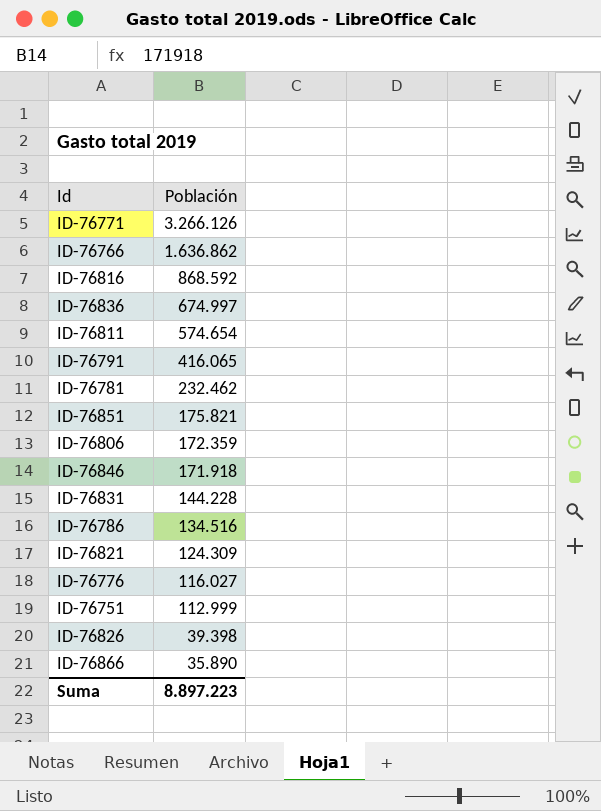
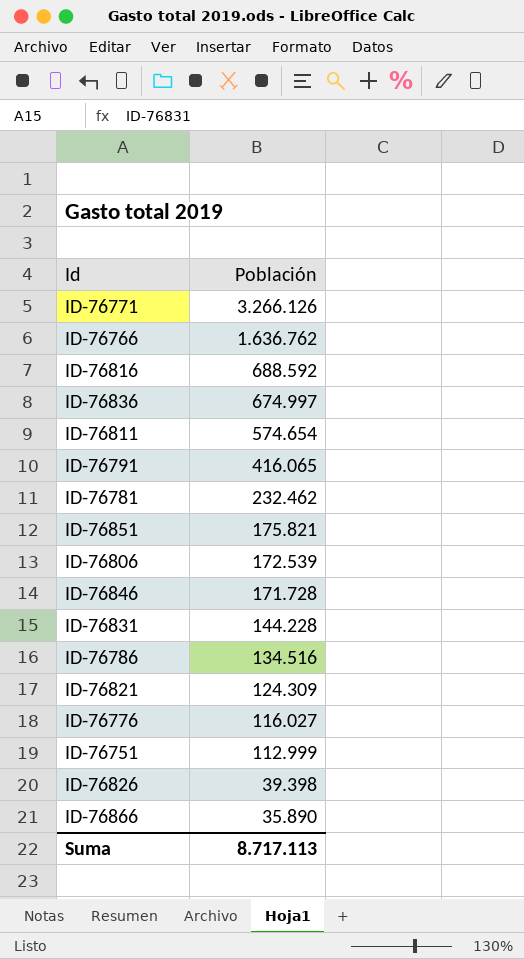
ID-76766 | Población: 1.636.862 -> 1.636.762
ID-76816 | Población: 868.592 -> 688.592
ID-76806 | Población: 172.359 -> 172.539
ID-76846 | Población: 171.918 -> 171.728
Suma | Población: 8.897.223 -> 8.717.113

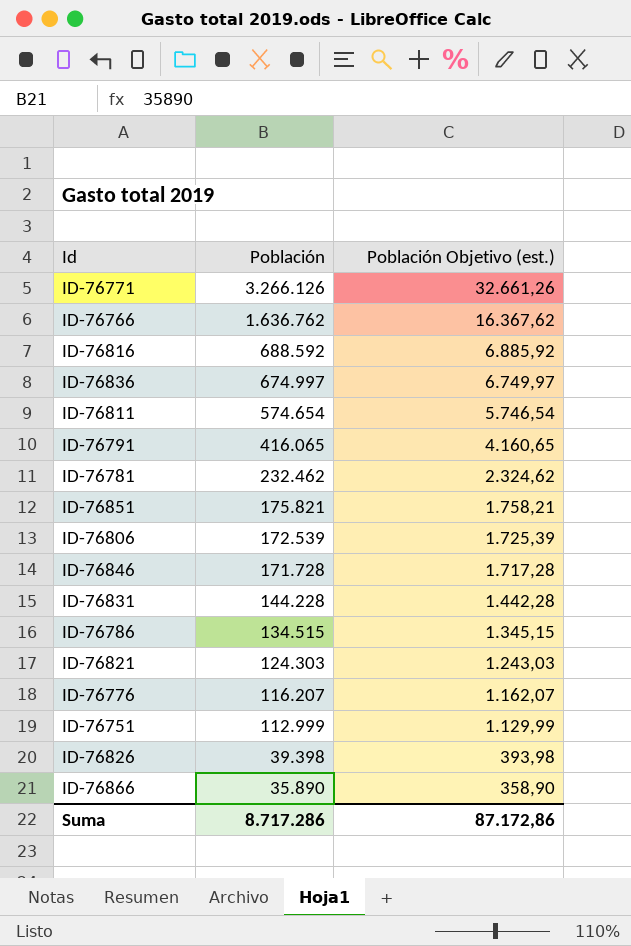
column Población Objetivo (est.) | formula: none -> [Población] * 0,01
ID-76786 | Población: 134.516 -> 134.515
ID-76821 | Población: 124.309 -> 124.303
ID-76776 | Población: 116.027 -> 116.207
Suma | Población: 8.717.113 -> 8.717.286

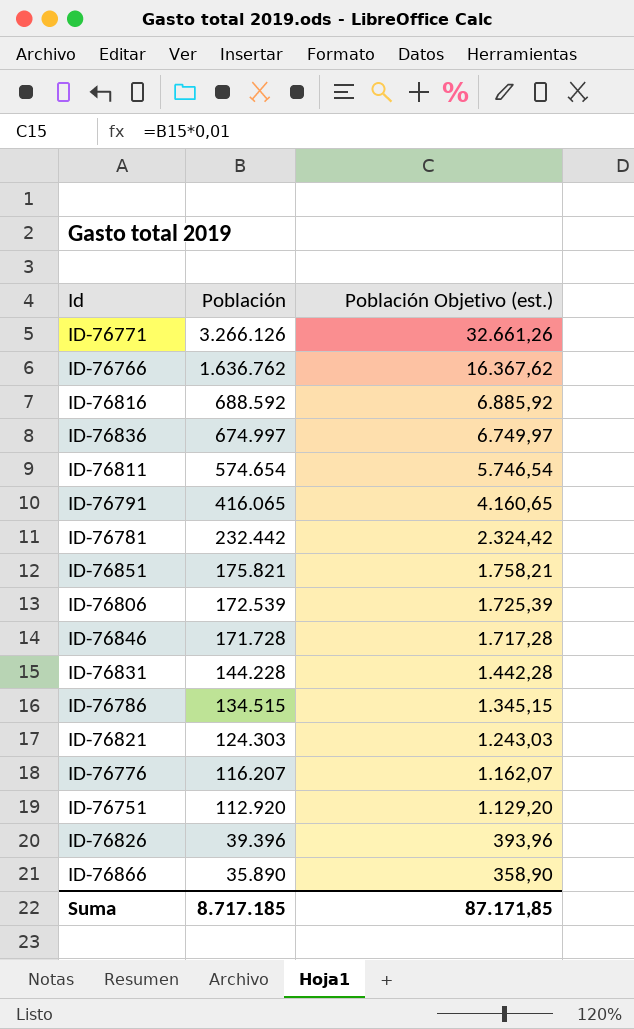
ID-76781 | Población: 232.462 -> 232.442
ID-76781 | Población Objetivo (est.): 2.324,62 -> 2.324,42
ID-76751 | Población: 112.999 -> 112.920
ID-76751 | Población Objetivo (est.): 1.129,99 -> 1.129,20
ID-76826 | Población: 39.398 -> 39.396
ID-76826 | Población Objetivo (est.): 393,98 -> 393,96
Suma | Población: 8.717.286 -> 8.717.185
Suma | Población Objetivo (est.): 87.172,86 -> 87.171,85

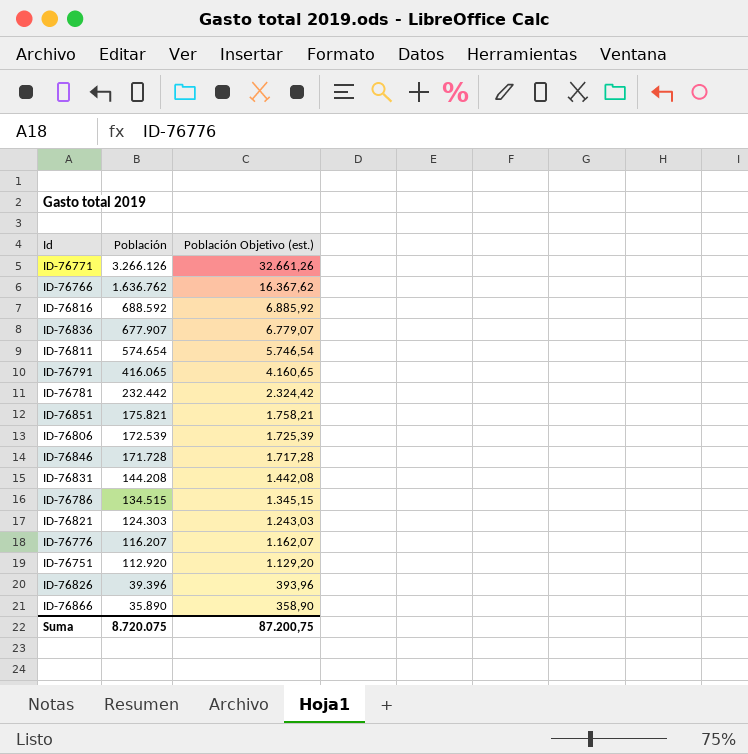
ID-76836 | Población: 674.997 -> 677.907
ID-76836 | Población Objetivo (est.): 6.749,97 -> 6.779,07
ID-76831 | Población: 144.228 -> 144.208
ID-76831 | Población Objetivo (est.): 1.442,28 -> 1.442,08
Suma | Población: 8.717.185 -> 8.720.075
Suma | Población Objetivo (est.): 87.171,85 -> 87.200,75

